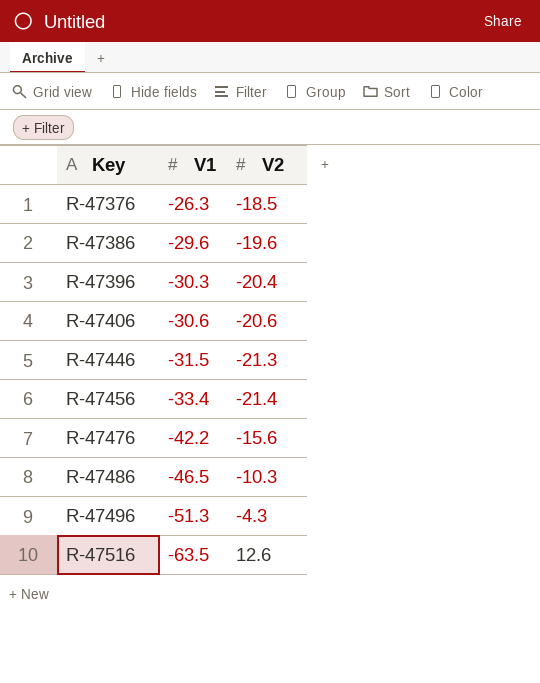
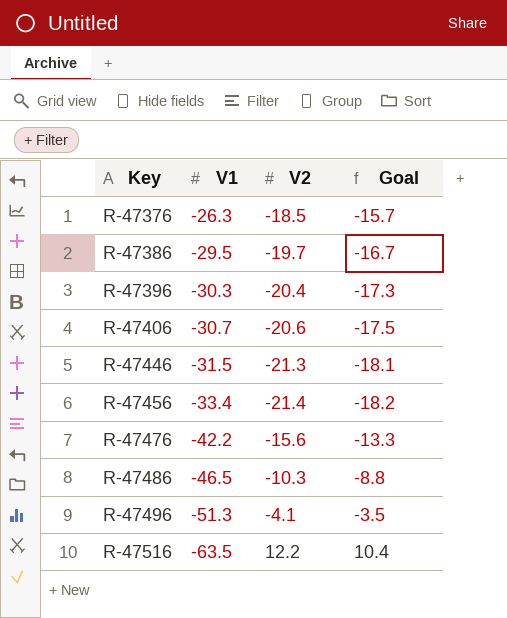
column Goal | formula: none -> [V2] * 0.85
R-47386 | V1: -29.6 -> -29.5
R-47386 | V2: -19.6 -> -19.7
R-47406 | V1: -30.6 -> -30.7
R-47496 | V2: -4.3 -> -4.1
R-47516 | V2: 12.6 -> 12.2

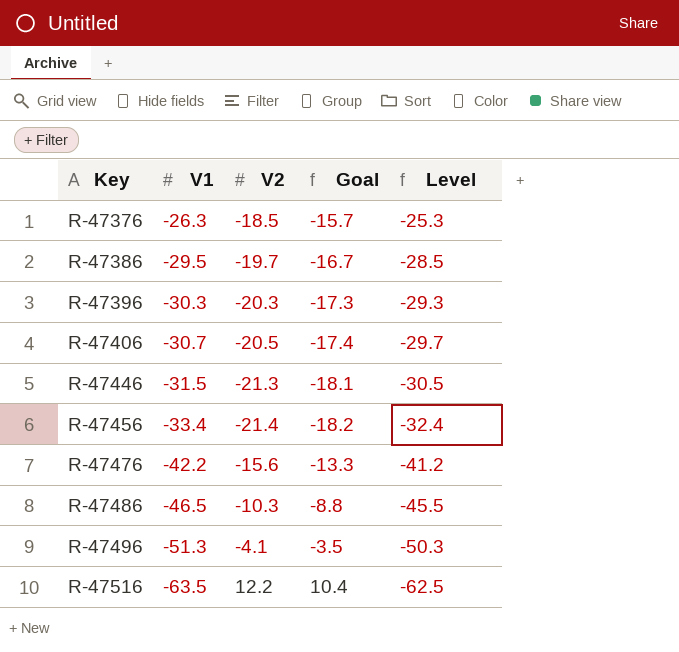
column Level | formula: none -> [V1] + 1
R-47396 | V2: -20.4 -> -20.3
R-47406 | V2: -20.6 -> -20.5
R-47406 | Goal: -17.5 -> -17.4

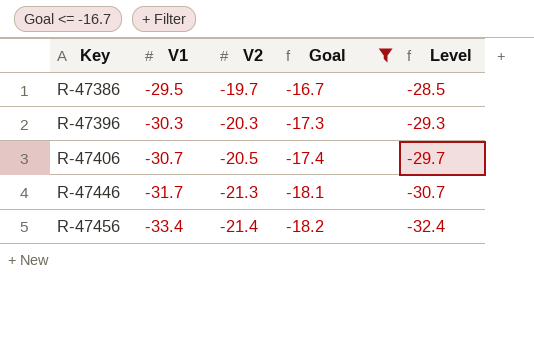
filter: none -> Goal <= -16.7
R-47446 | V1: -31.5 -> -31.7
R-47446 | Level: -30.5 -> -30.7

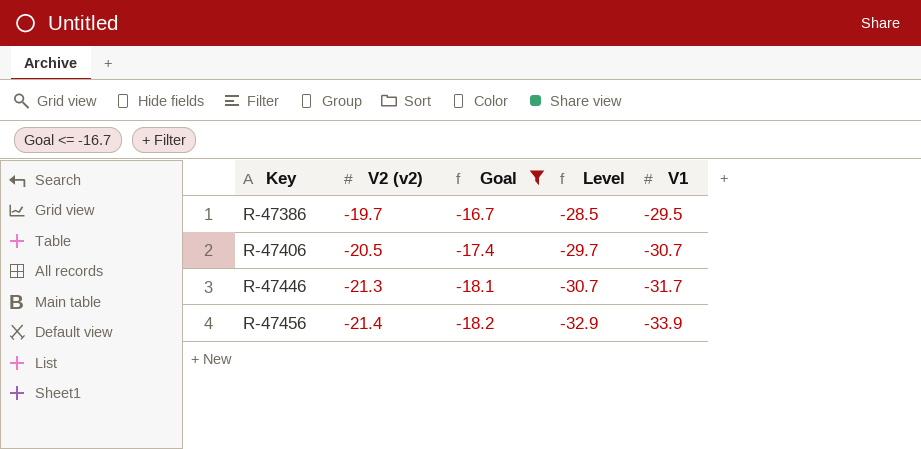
column name: V2 -> V2 (v2)
column V1 | position: 2 -> 5
row R-47396: -30.3 | -20.3 | -17.3 | -29.3 -> none
R-47456 | Level: -32.4 -> -32.9
R-47456 | V1: -33.4 -> -33.9

